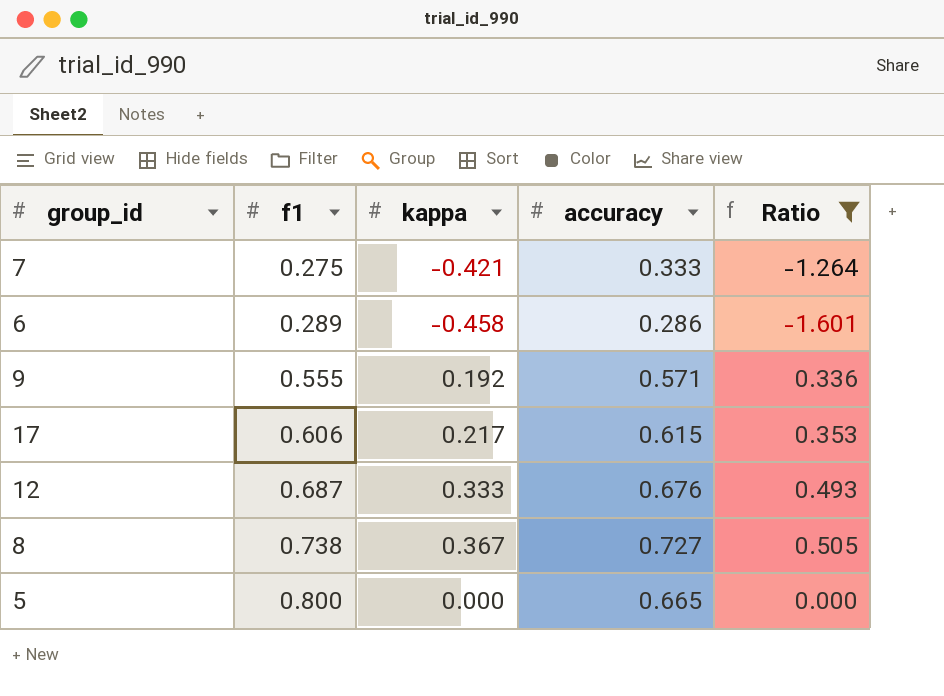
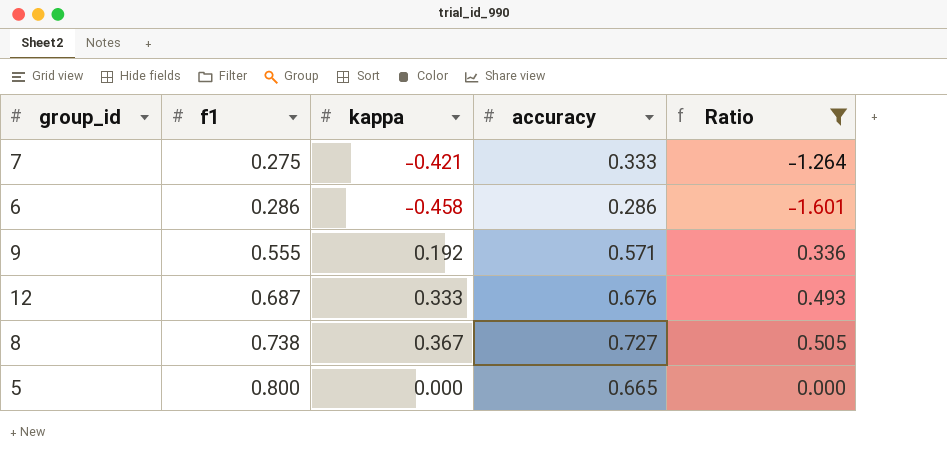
row 17: 0.606 | 0.217 | 0.615 | 0.353 -> none
6 | f1: 0.289 -> 0.286

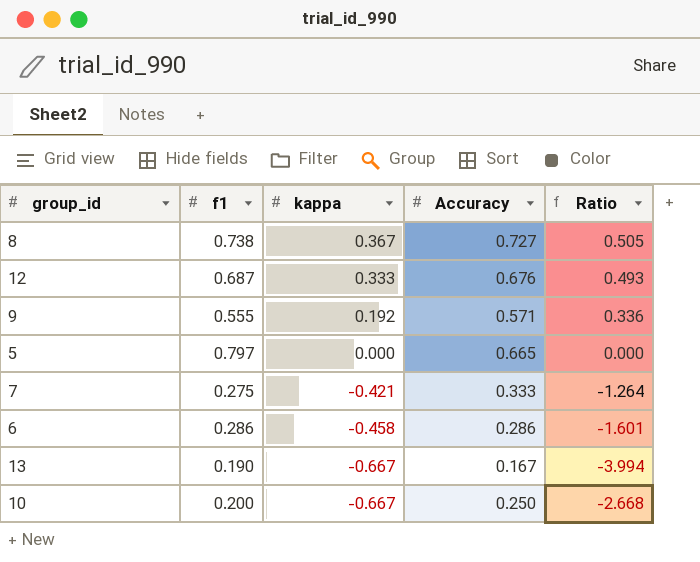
filter: Ratio >= -1.601 -> none
row order: f1 ascending -> kappa descending
column name: accuracy -> Accuracy
5 | f1: 0.800 -> 0.797

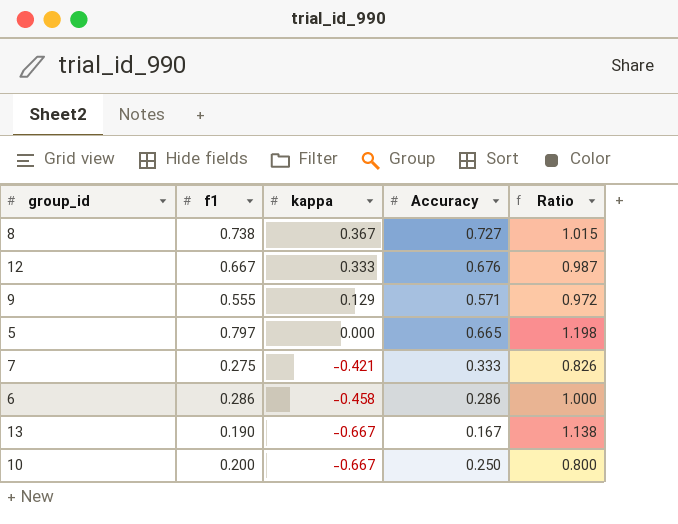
column Ratio | formula: [kappa] / [Accuracy] -> [f1] / [Accuracy]
12 | f1: 0.687 -> 0.667
9 | kappa: 0.192 -> 0.129

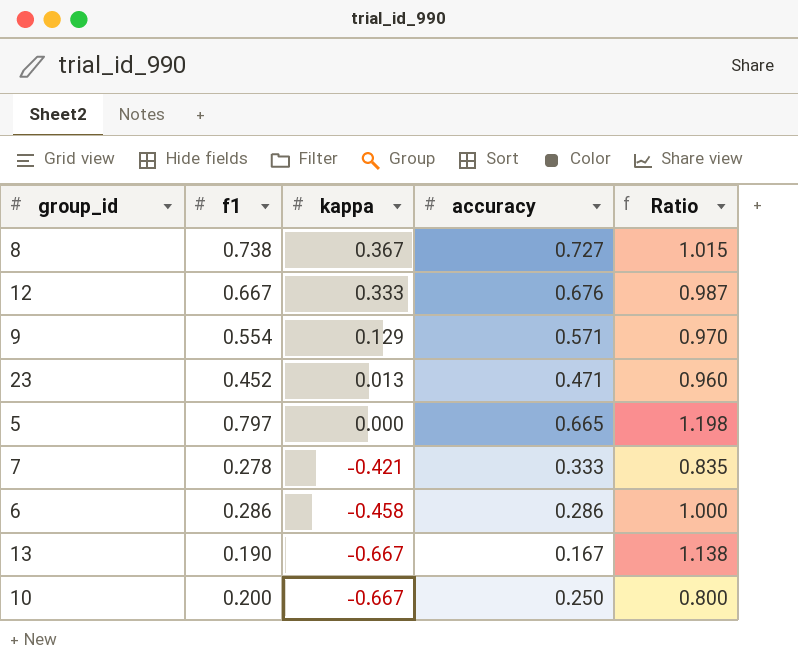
column name: Accuracy -> accuracy
9 | f1: 0.555 -> 0.554
9 | Ratio: 0.972 -> 0.970
row 23: none -> 0.452 | 0.013 | 0.471 | 0.960
7 | f1: 0.275 -> 0.278
7 | Ratio: 0.826 -> 0.835

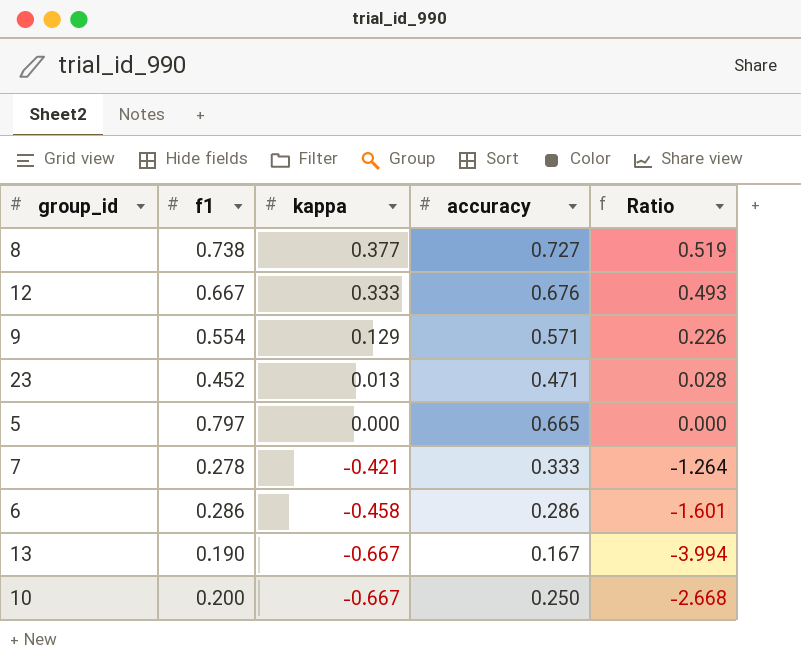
column Ratio | formula: [f1] / [accuracy] -> [kappa] / [accuracy]
8 | kappa: 0.367 -> 0.377

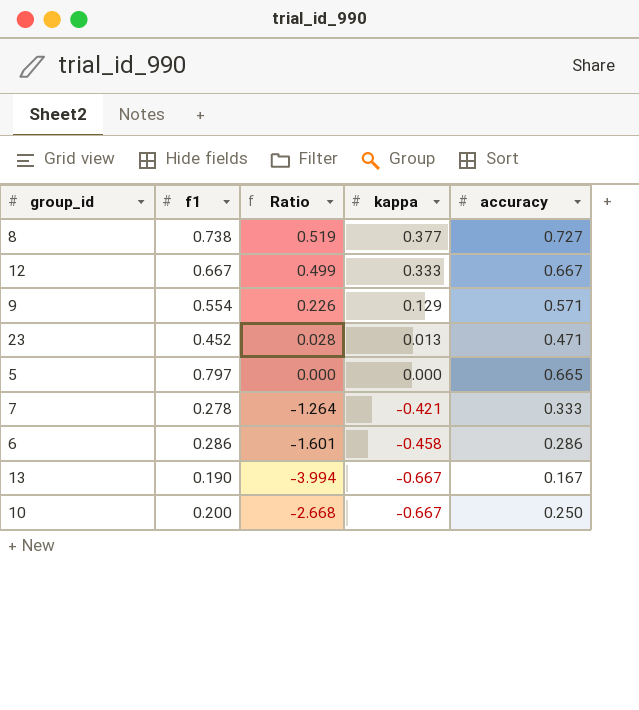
column Ratio | position: 5 -> 3
12 | Ratio: 0.493 -> 0.499
12 | accuracy: 0.676 -> 0.667

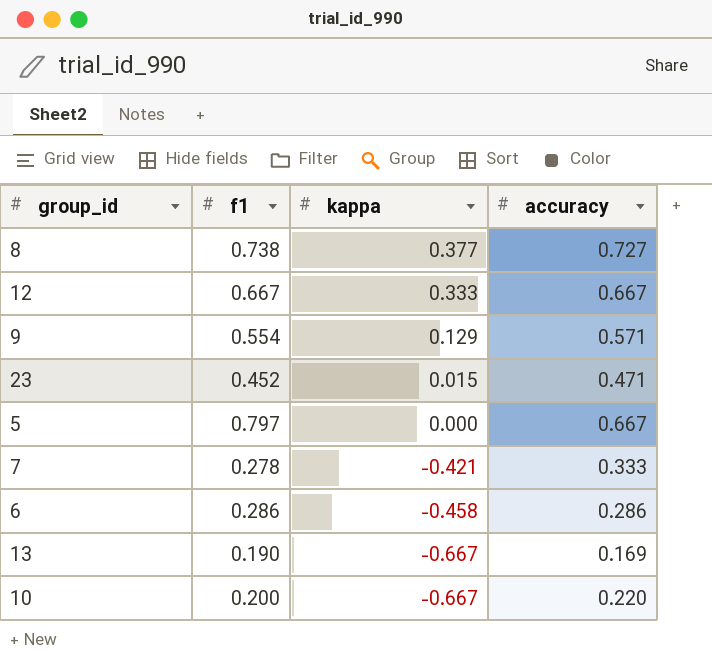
column Ratio | formula: [kappa] / [accuracy] -> none
23 | kappa: 0.013 -> 0.015
5 | accuracy: 0.665 -> 0.667
13 | accuracy: 0.167 -> 0.169
10 | accuracy: 0.250 -> 0.220

